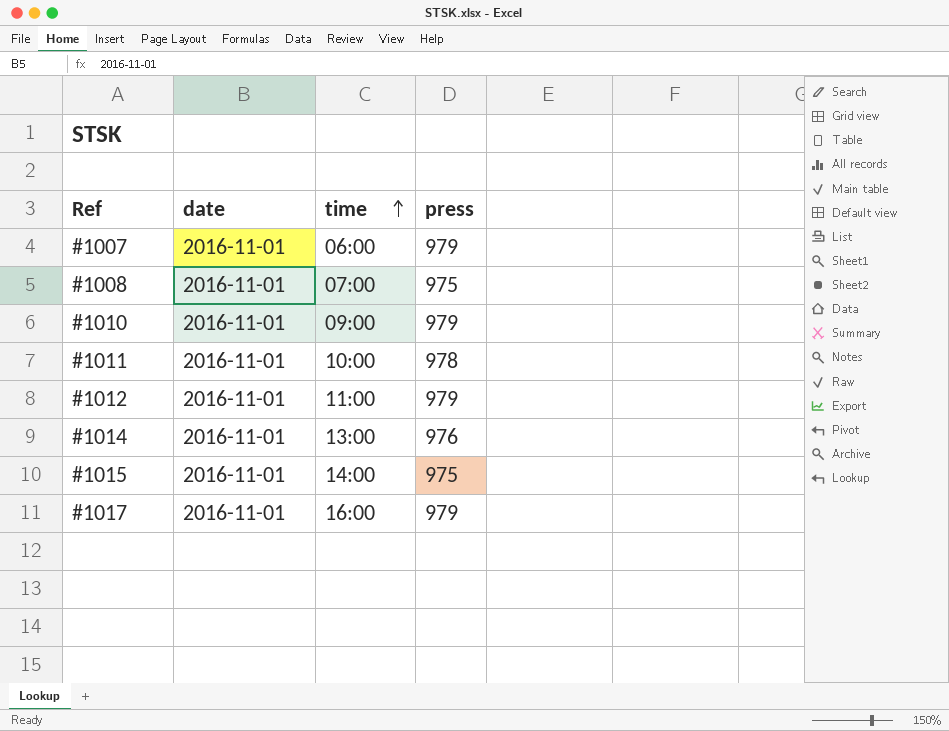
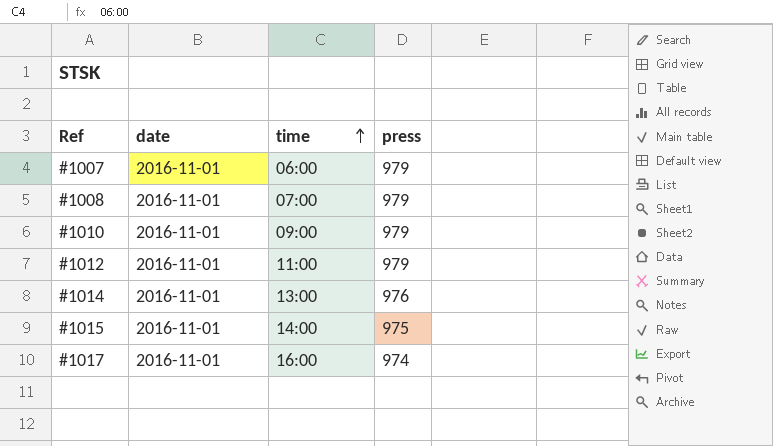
row #1011: 2016-11-01 | 10:00 | 978 -> none
#1008 | press: 975 -> 979
#1017 | press: 979 -> 974

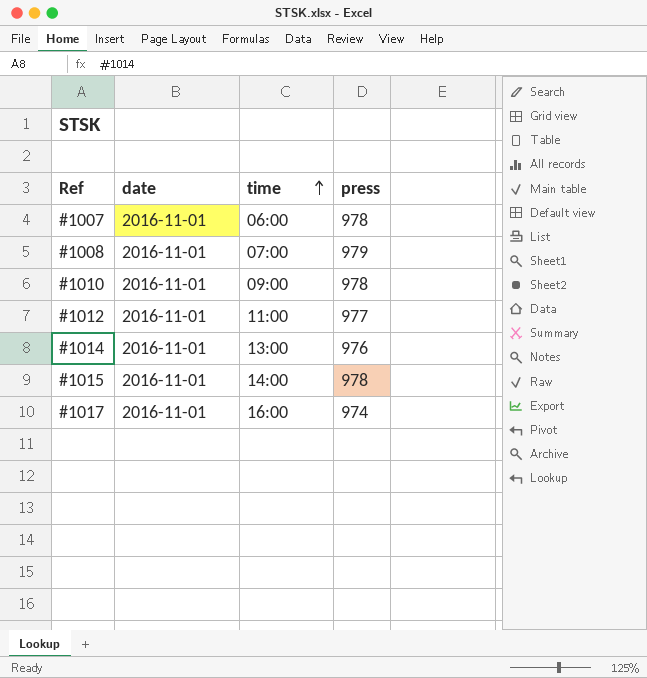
#1007 | press: 979 -> 978
#1010 | press: 979 -> 978
#1012 | press: 979 -> 977
#1015 | press: 975 -> 978

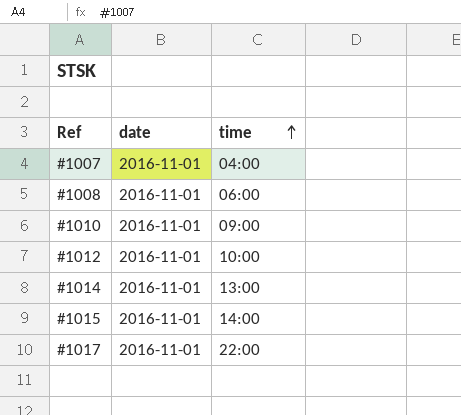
column press | position: 4 -> none
#1007 | time: 06:00 -> 04:00
#1008 | time: 07:00 -> 06:00
#1012 | time: 11:00 -> 10:00
#1017 | time: 16:00 -> 22:00

